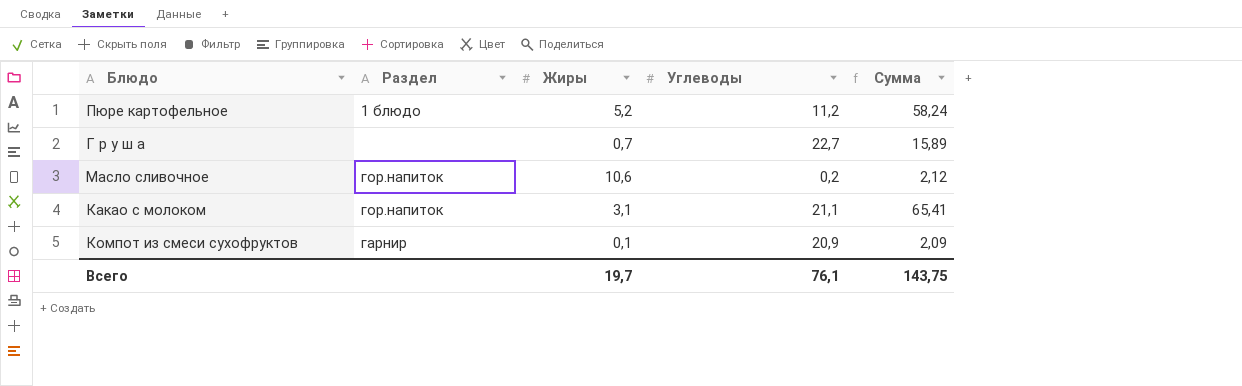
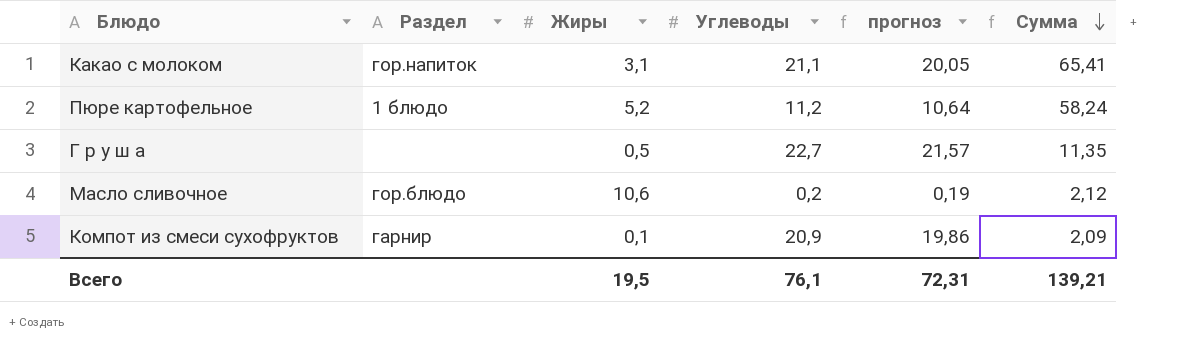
row order: none -> Сумма descending
column прогноз | formula: none -> [Углеводы] * 0,95
Г р у ш а | Жиры: 0,7 -> 0,5
Г р у ш а | Сумма: 15,89 -> 11,35
Масло сливочное | Раздел: гор.напиток -> гор.блюдо
Всего | Жиры: 19,7 -> 19,5
Всего | Сумма: 143,75 -> 139,21

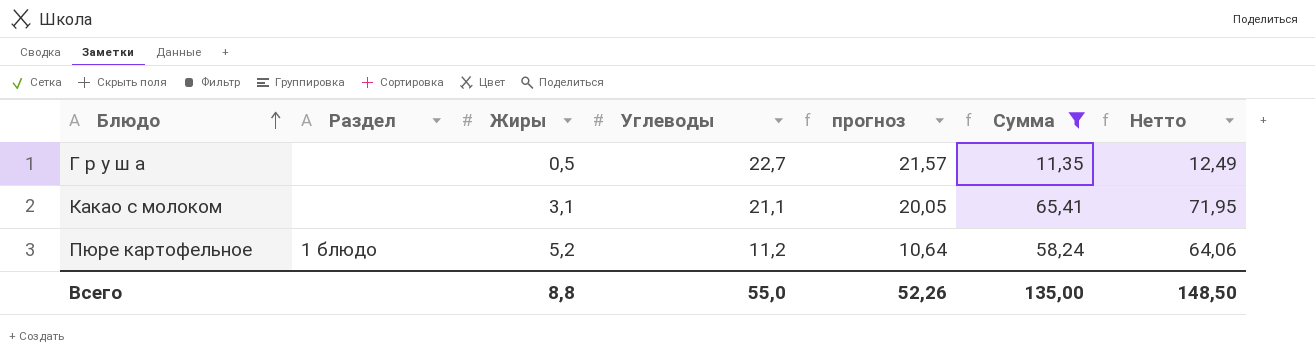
filter: none -> Сумма >= 11,35
row order: Сумма descending -> Блюдо ascending
column Нетто | formula: none -> [Сумма] * 1,1
Какао с молоком | Раздел: гор.напиток -> none
Всего | Жиры: 19,5 -> 8,8
Всего | Углеводы: 76,1 -> 55,0
Всего | прогноз: 72,31 -> 52,26
Всего | Сумма: 139,21 -> 135,00

